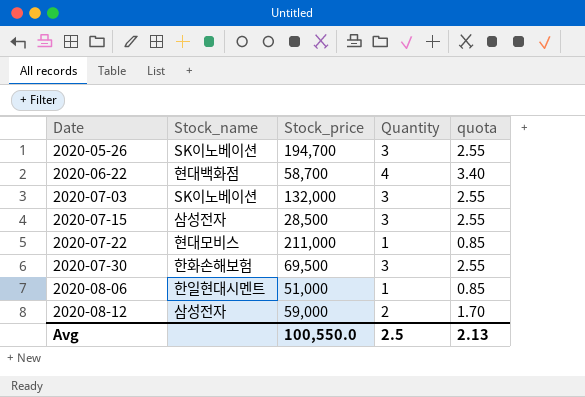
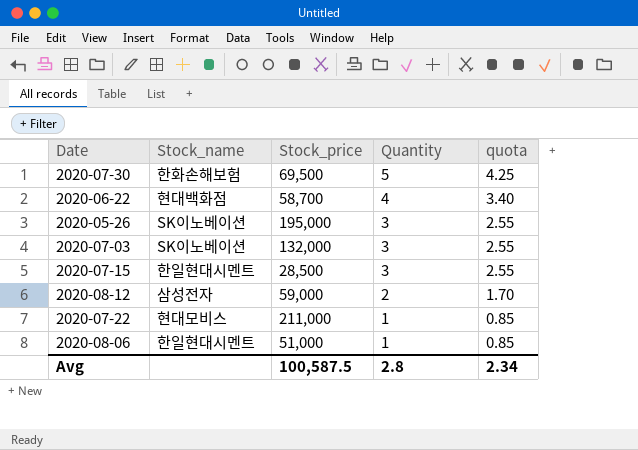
row order: Date ascending -> Quantity descending
2020-07-30 | Quantity: 3 -> 5
2020-07-30 | quota: 2.55 -> 4.25
2020-05-26 | Stock_price: 194,700 -> 195,000
2020-07-15 | Stock_name: 삼성전자 -> 한일현대시멘트
Avg | Stock_price: 100,550.0 -> 100,587.5
Avg | Quantity: 2.5 -> 2.8
Avg | quota: 2.13 -> 2.34

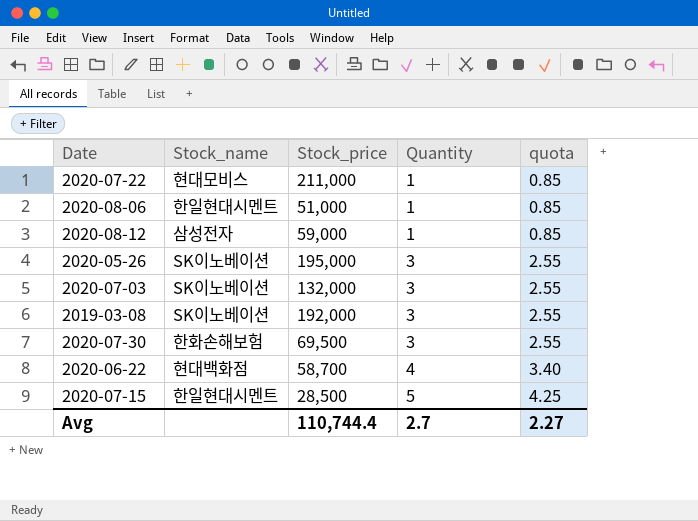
row order: Quantity descending -> Quantity ascending
2020-08-12 | Quantity: 2 -> 1
2020-08-12 | quota: 1.70 -> 0.85
row 2019-03-08: none -> SK이노베이션 | 192,000 | 3 | 2.55
2020-07-30 | Quantity: 5 -> 3
2020-07-30 | quota: 4.25 -> 2.55
2020-07-15 | Quantity: 3 -> 5
2020-07-15 | quota: 2.55 -> 4.25
Avg | Stock_price: 100,587.5 -> 110,744.4
Avg | Quantity: 2.8 -> 2.7
Avg | quota: 2.34 -> 2.27

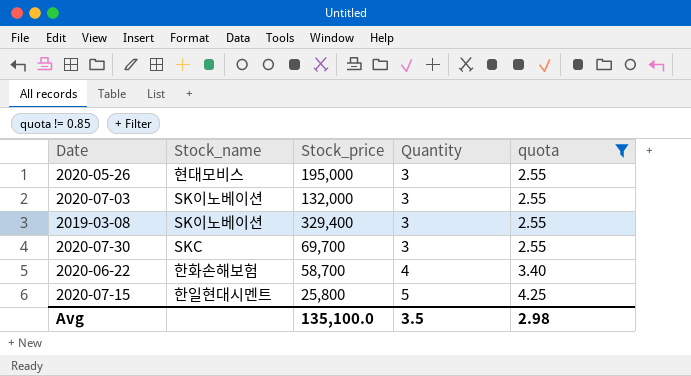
filter: none -> quota != 0.85
2020-05-26 | Stock_name: SK이노베이션 -> 현대모비스
2019-03-08 | Stock_price: 192,000 -> 329,400
2020-07-30 | Stock_name: 한화손해보험 -> SKC
2020-07-30 | Stock_price: 69,500 -> 69,700
2020-06-22 | Stock_name: 현대백화점 -> 한화손해보험
2020-07-15 | Stock_price: 28,500 -> 25,800
Avg | Stock_price: 110,744.4 -> 135,100.0
Avg | Quantity: 2.7 -> 3.5
Avg | quota: 2.27 -> 2.98

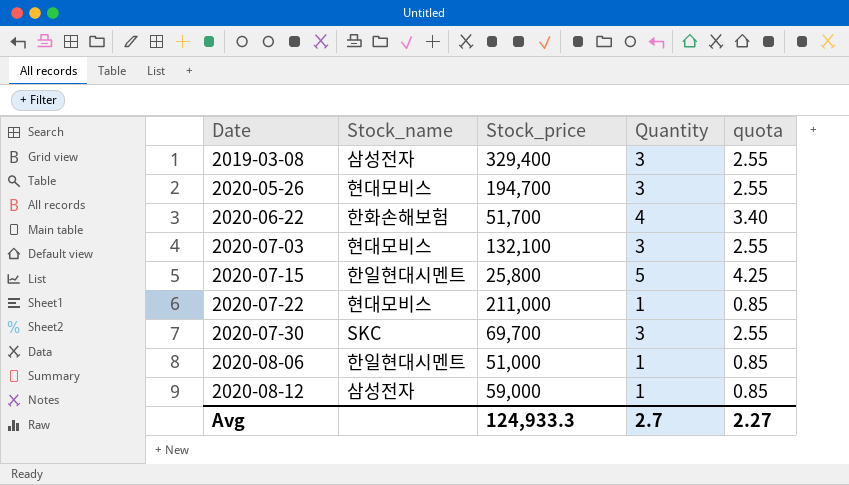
filter: quota != 0.85 -> none
row order: Quantity ascending -> Date ascending
2019-03-08 | Stock_name: SK이노베이션 -> 삼성전자
2020-05-26 | Stock_price: 195,000 -> 194,700
2020-06-22 | Stock_price: 58,700 -> 51,700
2020-07-03 | Stock_name: SK이노베이션 -> 현대모비스
2020-07-03 | Stock_price: 132,000 -> 132,100
Avg | Stock_price: 135,100.0 -> 124,933.3
Avg | Quantity: 3.5 -> 2.7
Avg | quota: 2.98 -> 2.27

